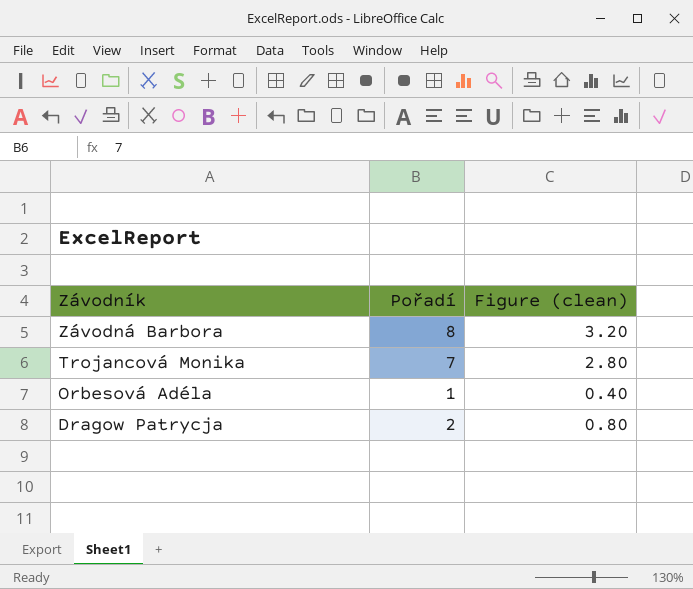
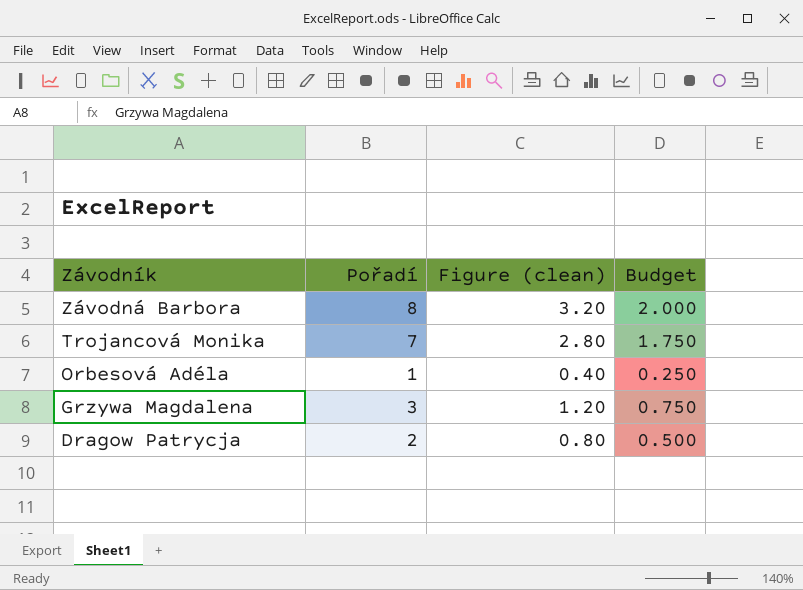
column Budget | formula: none -> [Pořadí] * 0.25
row Grzywa Magdalena: none -> 3 | 1.20 | 0.750

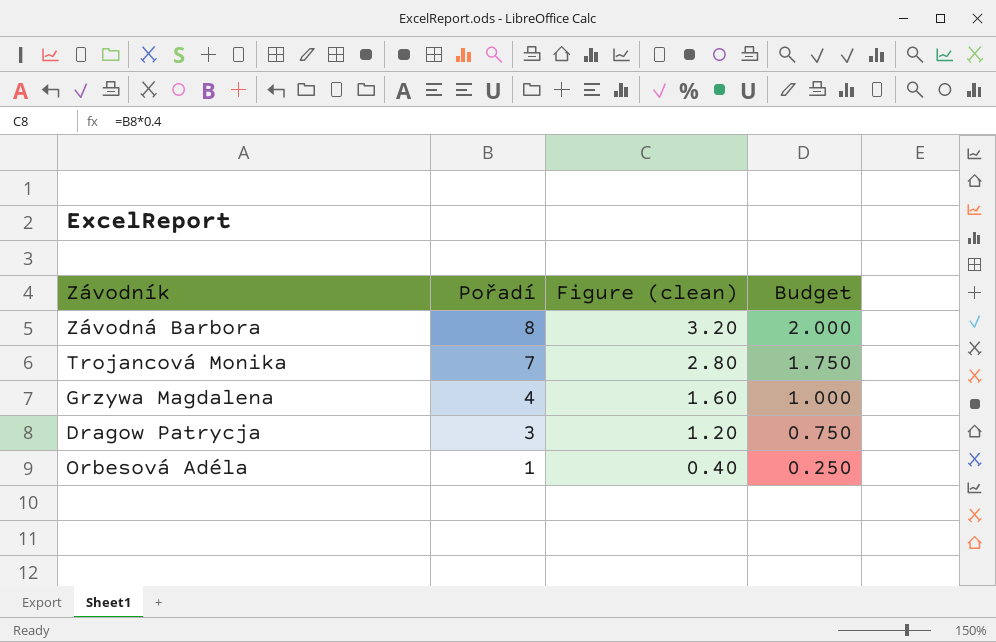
row order: Závodník descending -> Pořadí descending
Grzywa Magdalena | Pořadí: 3 -> 4
Grzywa Magdalena | Figure (clean): 1.20 -> 1.60
Grzywa Magdalena | Budget: 0.750 -> 1.000
Dragow Patrycja | Pořadí: 2 -> 3
Dragow Patrycja | Figure (clean): 0.80 -> 1.20
Dragow Patrycja | Budget: 0.500 -> 0.750

